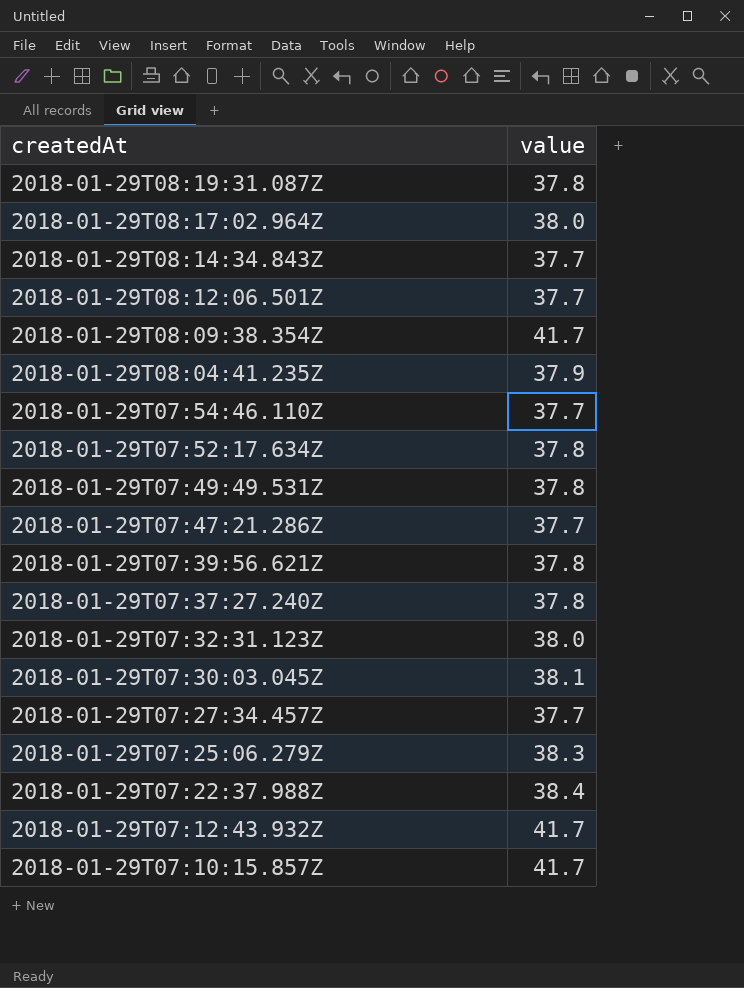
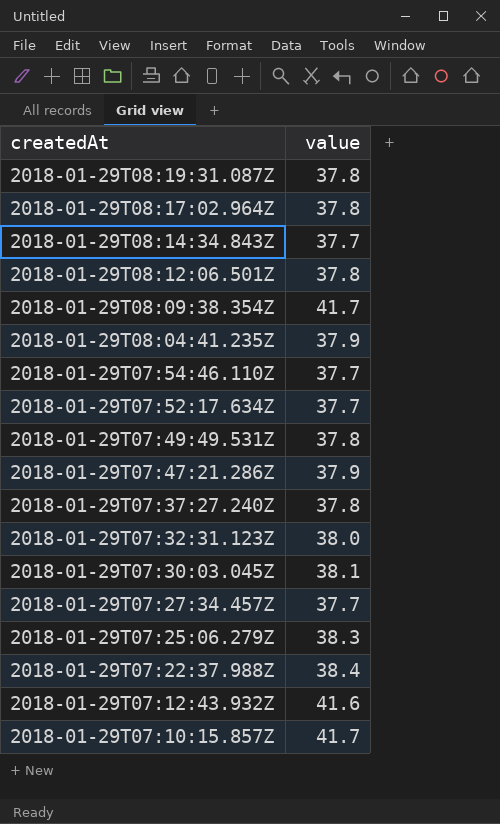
row 2018-01-29T07:39:56.621Z: 37.8 -> none
2018-01-29T08:17:02.964Z | value: 38.0 -> 37.8
2018-01-29T08:12:06.501Z | value: 37.7 -> 37.8
2018-01-29T07:52:17.634Z | value: 37.8 -> 37.7
2018-01-29T07:47:21.286Z | value: 37.7 -> 37.9
2018-01-29T07:12:43.932Z | value: 41.7 -> 41.6

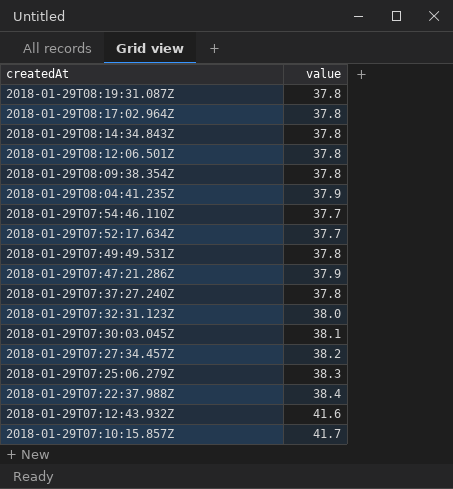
2018-01-29T08:14:34.843Z | value: 37.7 -> 37.8
2018-01-29T08:09:38.354Z | value: 41.7 -> 37.8
2018-01-29T07:27:34.457Z | value: 37.7 -> 38.2

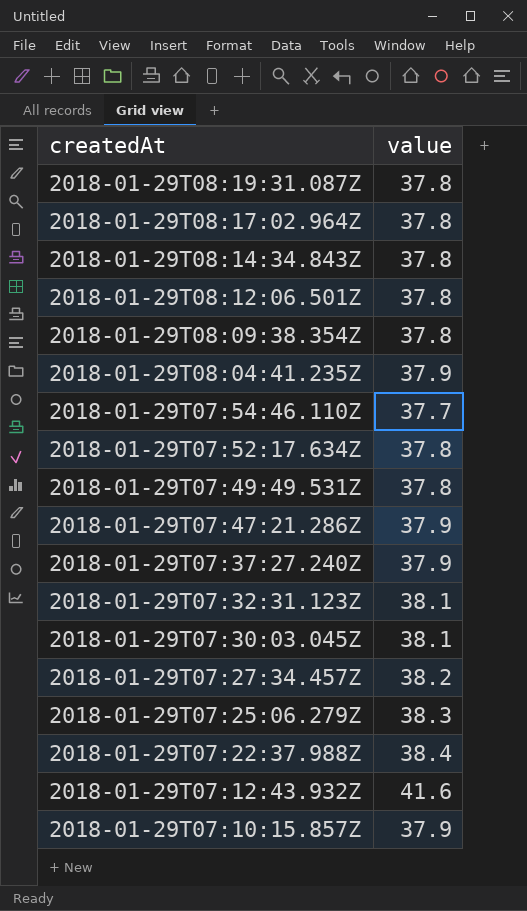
2018-01-29T07:52:17.634Z | value: 37.7 -> 37.8
2018-01-29T07:37:27.240Z | value: 37.8 -> 37.9
2018-01-29T07:32:31.123Z | value: 38.0 -> 38.1
2018-01-29T07:10:15.857Z | value: 41.7 -> 37.9

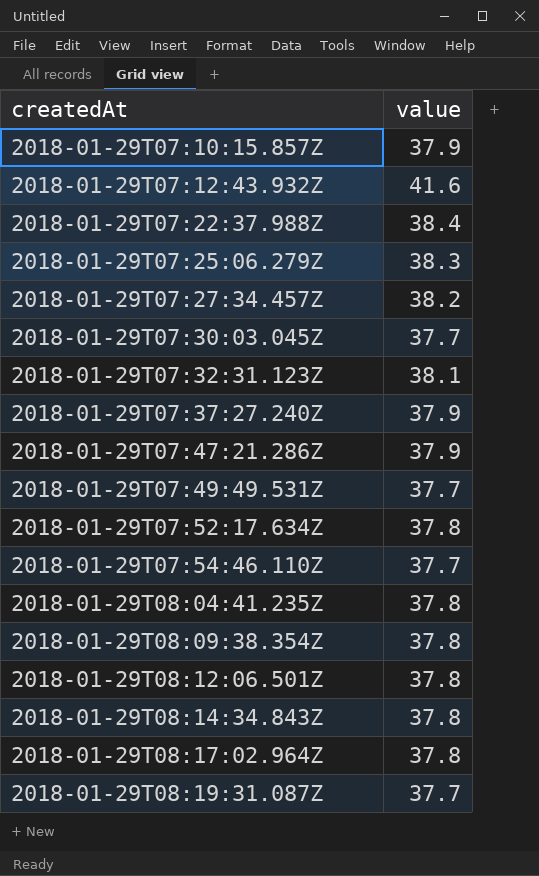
row order: createdAt descending -> createdAt ascending
2018-01-29T07:30:03.045Z | value: 38.1 -> 37.7
2018-01-29T07:49:49.531Z | value: 37.8 -> 37.7
2018-01-29T08:04:41.235Z | value: 37.9 -> 37.8
2018-01-29T08:19:31.087Z | value: 37.8 -> 37.7

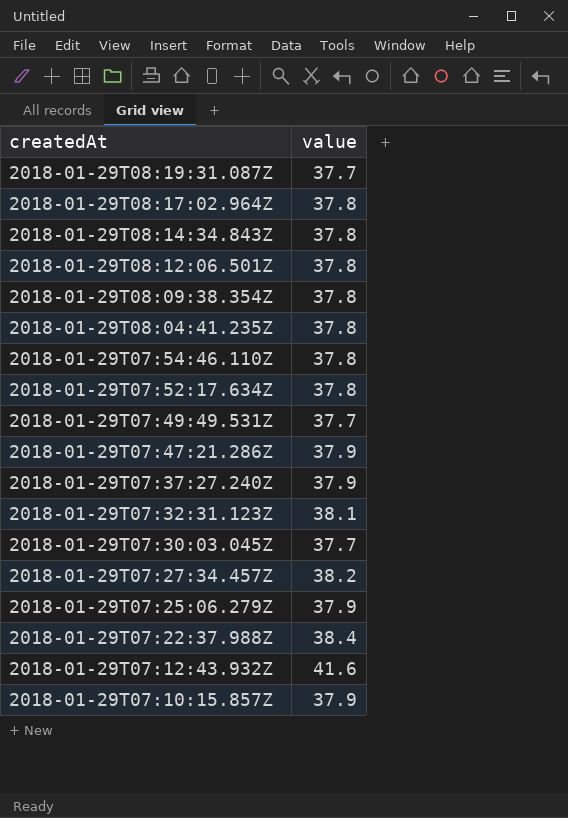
row order: createdAt ascending -> createdAt descending
2018-01-29T07:54:46.110Z | value: 37.7 -> 37.8
2018-01-29T07:25:06.279Z | value: 38.3 -> 37.9

